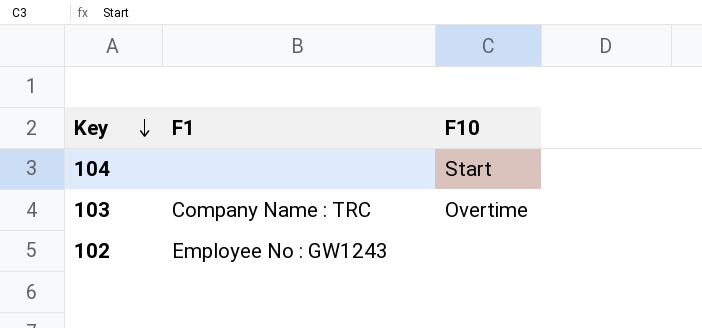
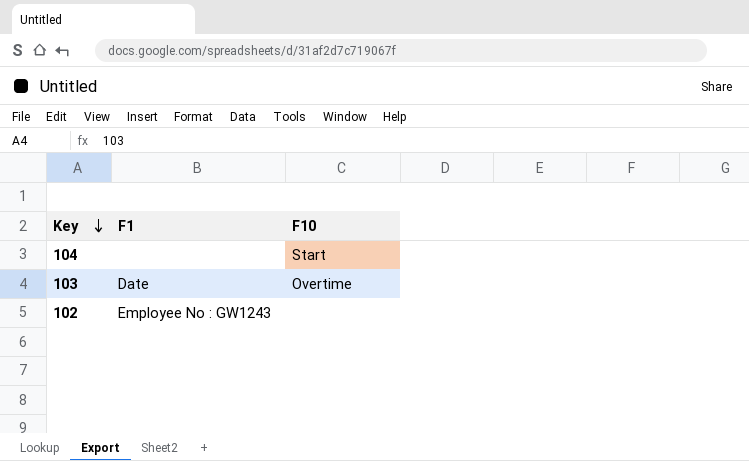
103 | F1: Company Name : TRC -> Date

